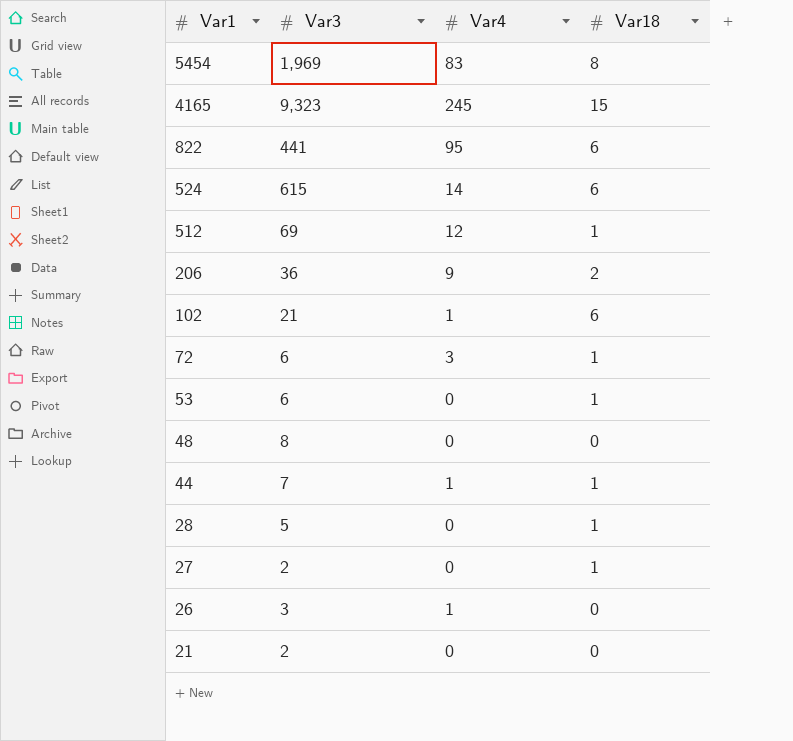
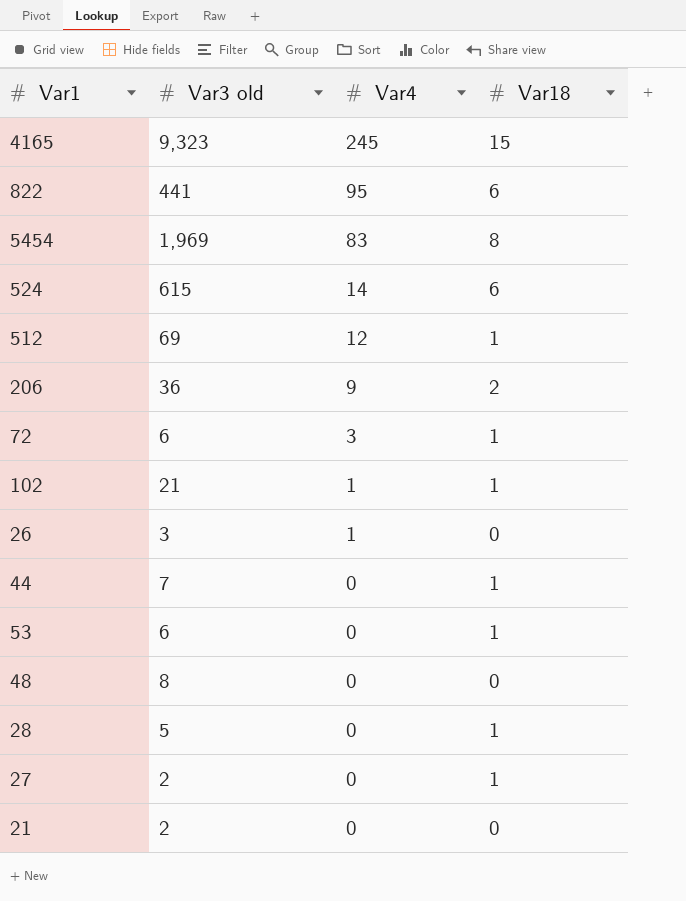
row order: Var1 descending -> Var4 descending
column name: Var3 -> Var3 old
102 | Var18: 6 -> 1
44 | Var4: 1 -> 0

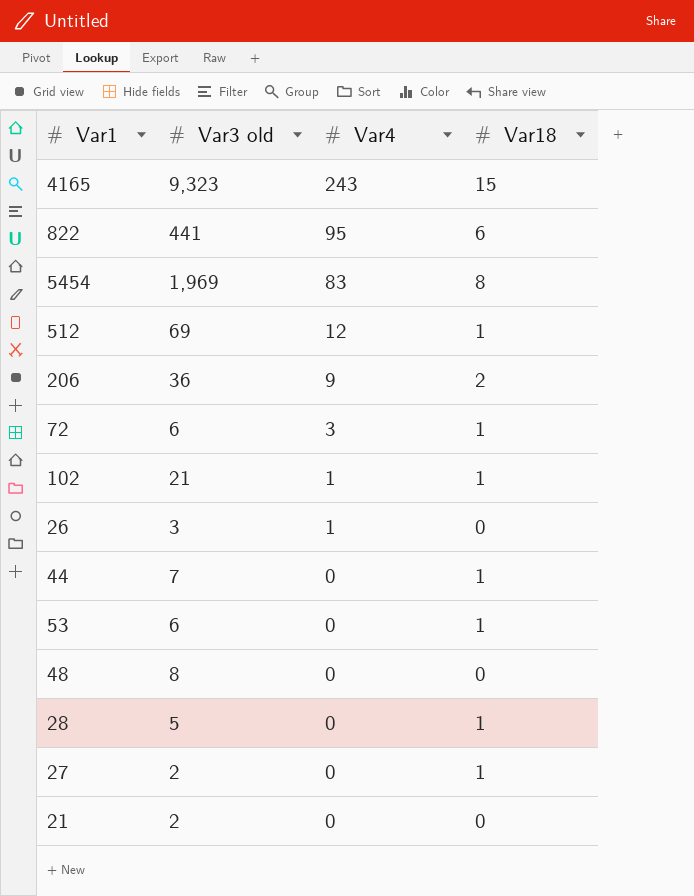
row 524: 615 | 14 | 6 -> none
4165 | Var4: 245 -> 243

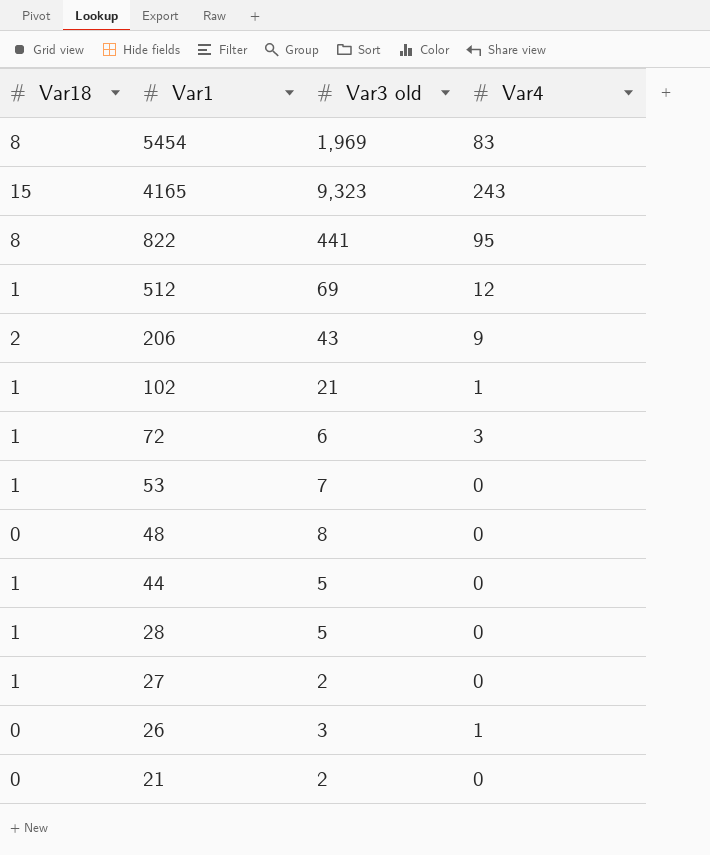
row order: Var4 descending -> Var1 descending
column Var18 | position: 4 -> 1
822 | Var18: 6 -> 8
206 | Var3 old: 36 -> 43
53 | Var3 old: 6 -> 7
44 | Var3 old: 7 -> 5

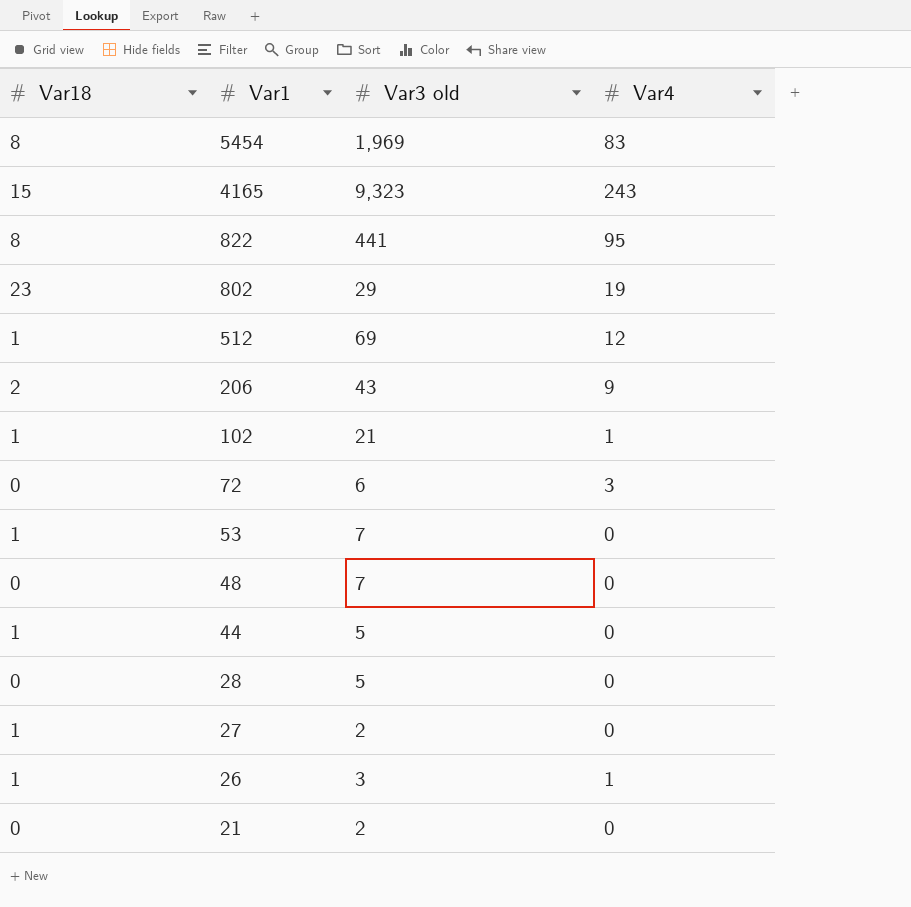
row 802: none -> 23 | 29 | 19
72 | Var18: 1 -> 0
48 | Var3 old: 8 -> 7
28 | Var18: 1 -> 0
26 | Var18: 0 -> 1

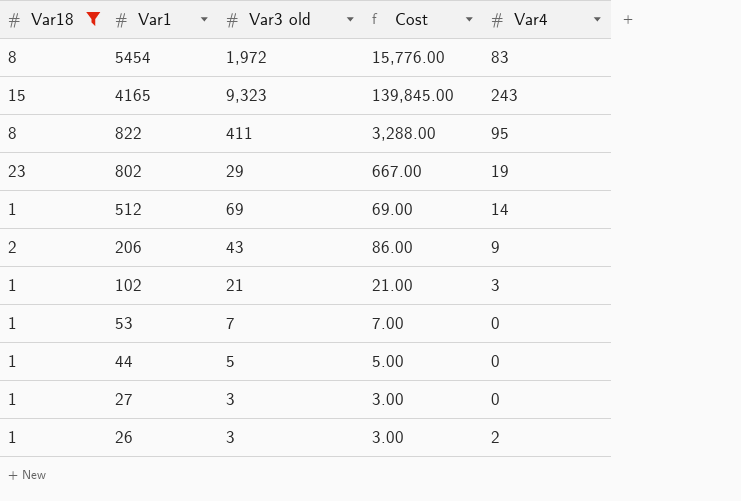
filter: none -> Var18 != 0
column Cost | formula: none -> [Var18] * [Var3 old]
5454 | Var3 old: 1,969 -> 1,972
822 | Var3 old: 441 -> 411
512 | Var4: 12 -> 14
102 | Var4: 1 -> 3
27 | Var3 old: 2 -> 3
26 | Var4: 1 -> 2

